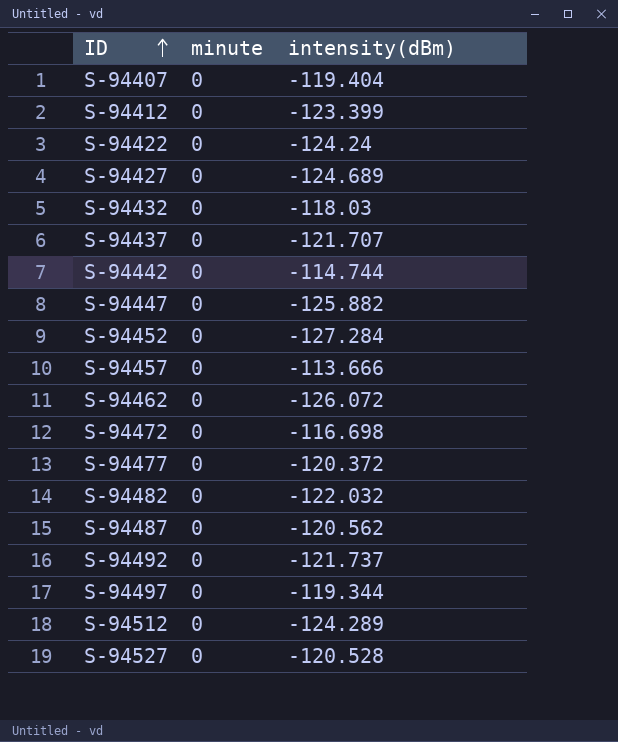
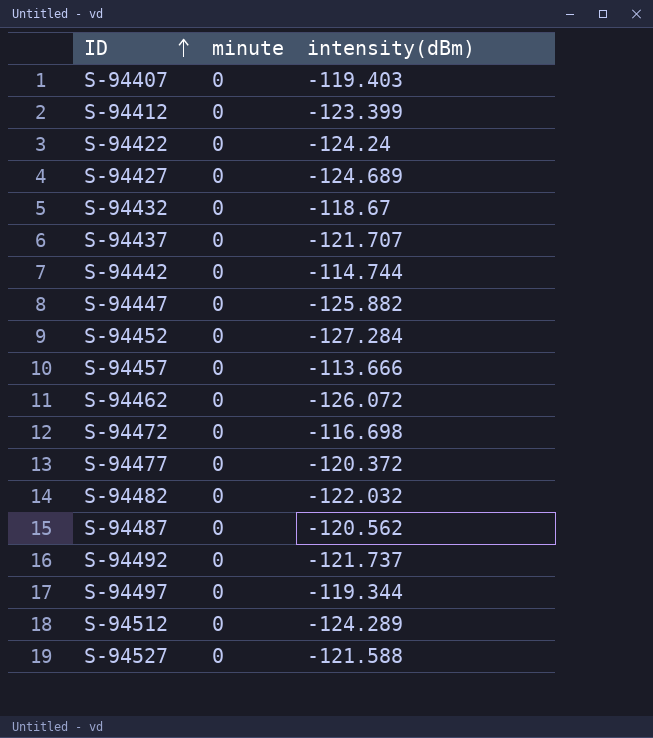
S-94407 | intensity(dBm): -119.404 -> -119.403
S-94432 | intensity(dBm): -118.03 -> -118.67
S-94527 | intensity(dBm): -120.528 -> -121.588

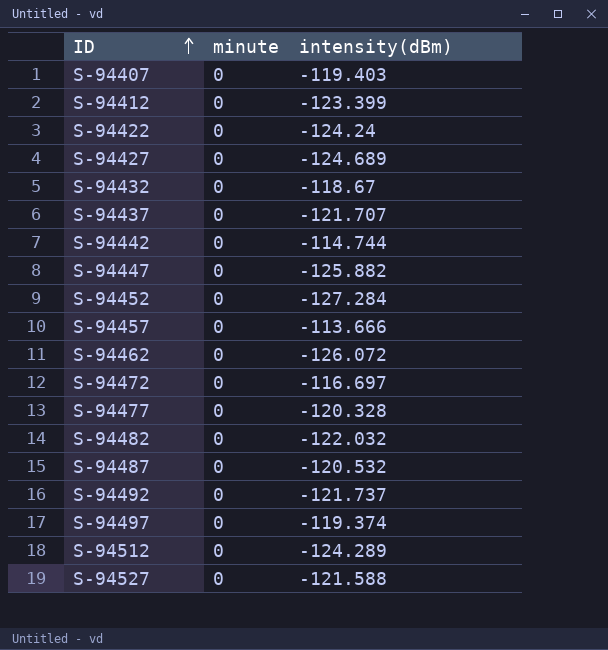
S-94472 | intensity(dBm): -116.698 -> -116.697
S-94477 | intensity(dBm): -120.372 -> -120.328
S-94487 | intensity(dBm): -120.562 -> -120.532
S-94497 | intensity(dBm): -119.344 -> -119.374

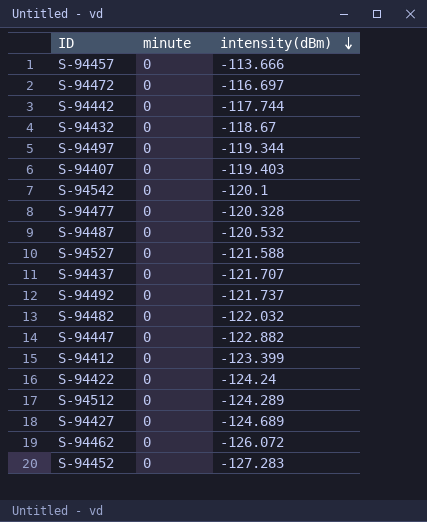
row order: ID ascending -> intensity(dBm) descending
S-94442 | intensity(dBm): -114.744 -> -117.744
S-94497 | intensity(dBm): -119.374 -> -119.344
row S-94542: none -> 0 | -120.1
S-94447 | intensity(dBm): -125.882 -> -122.882
S-94452 | intensity(dBm): -127.284 -> -127.283

